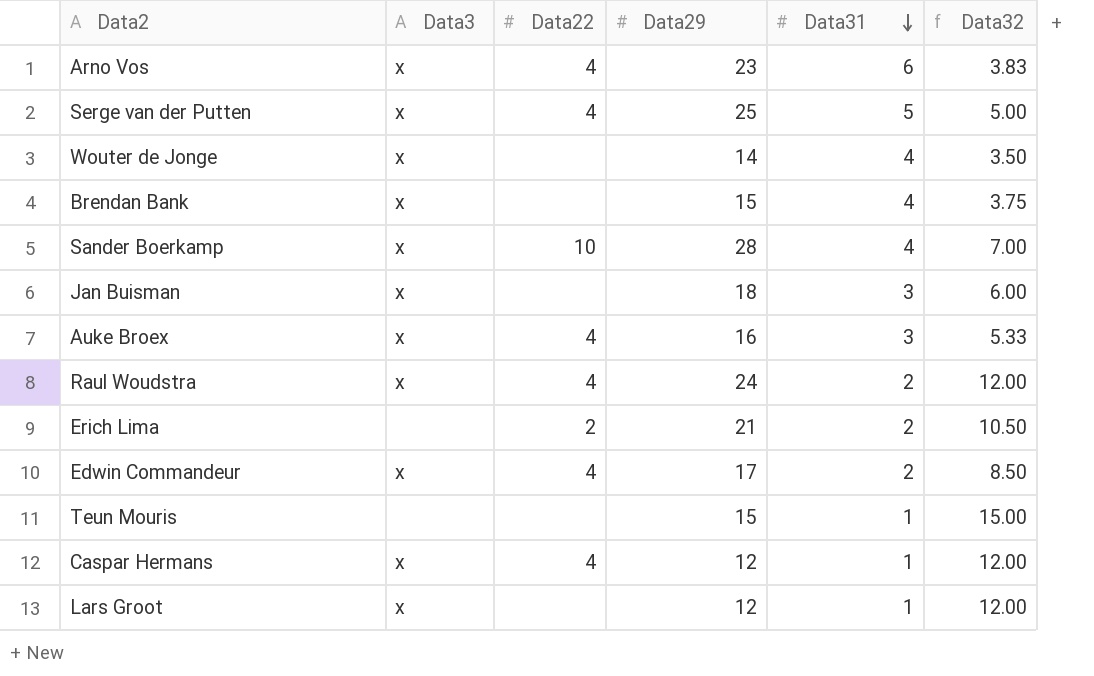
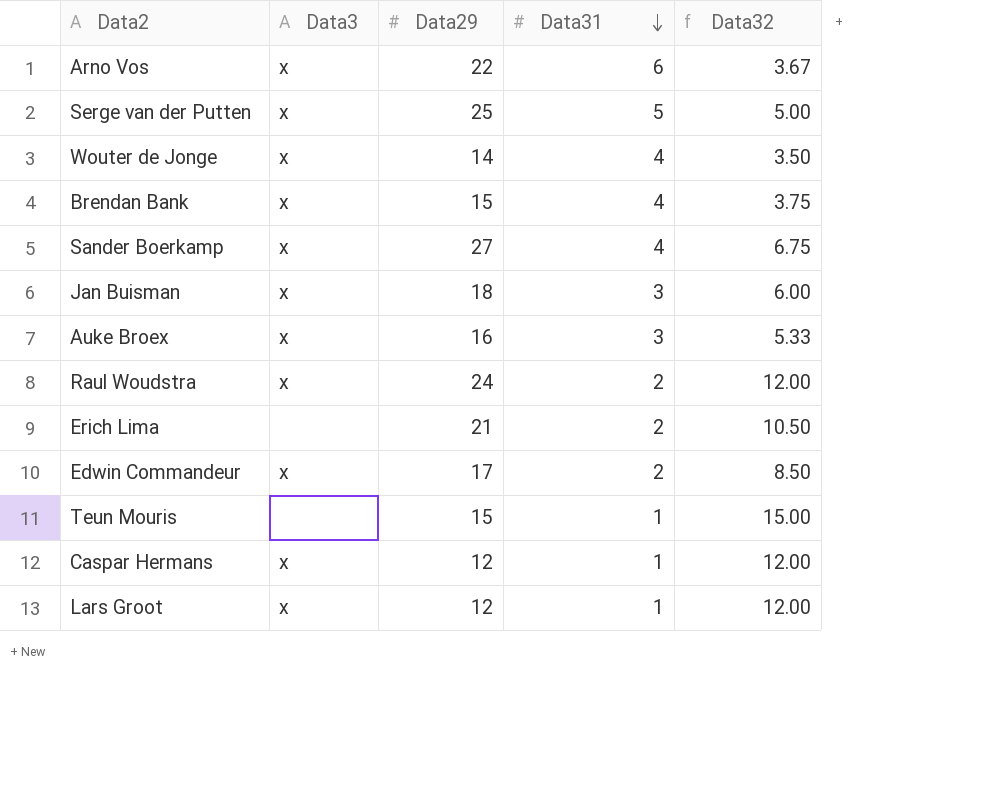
column Data22 | position: 3 -> none
Arno Vos | Data29: 23 -> 22
Arno Vos | Data32: 3.83 -> 3.67
Sander Boerkamp | Data29: 28 -> 27
Sander Boerkamp | Data32: 7.00 -> 6.75

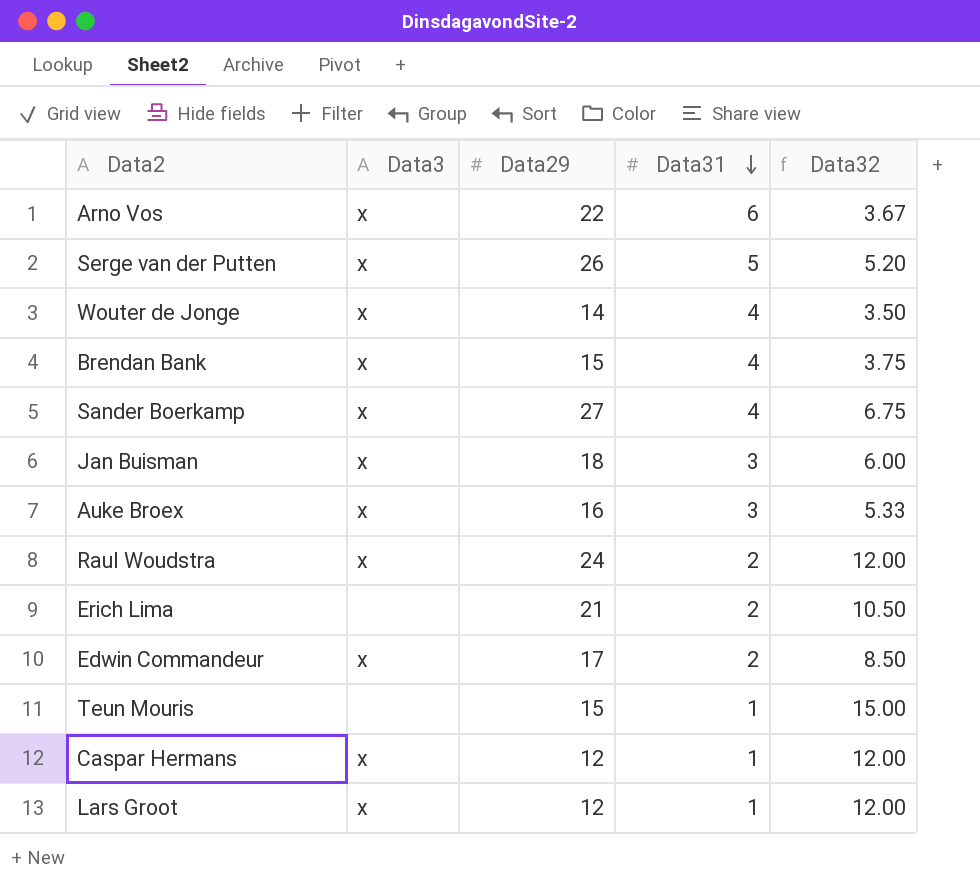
Serge van der Putten | Data29: 25 -> 26
Serge van der Putten | Data32: 5.00 -> 5.20

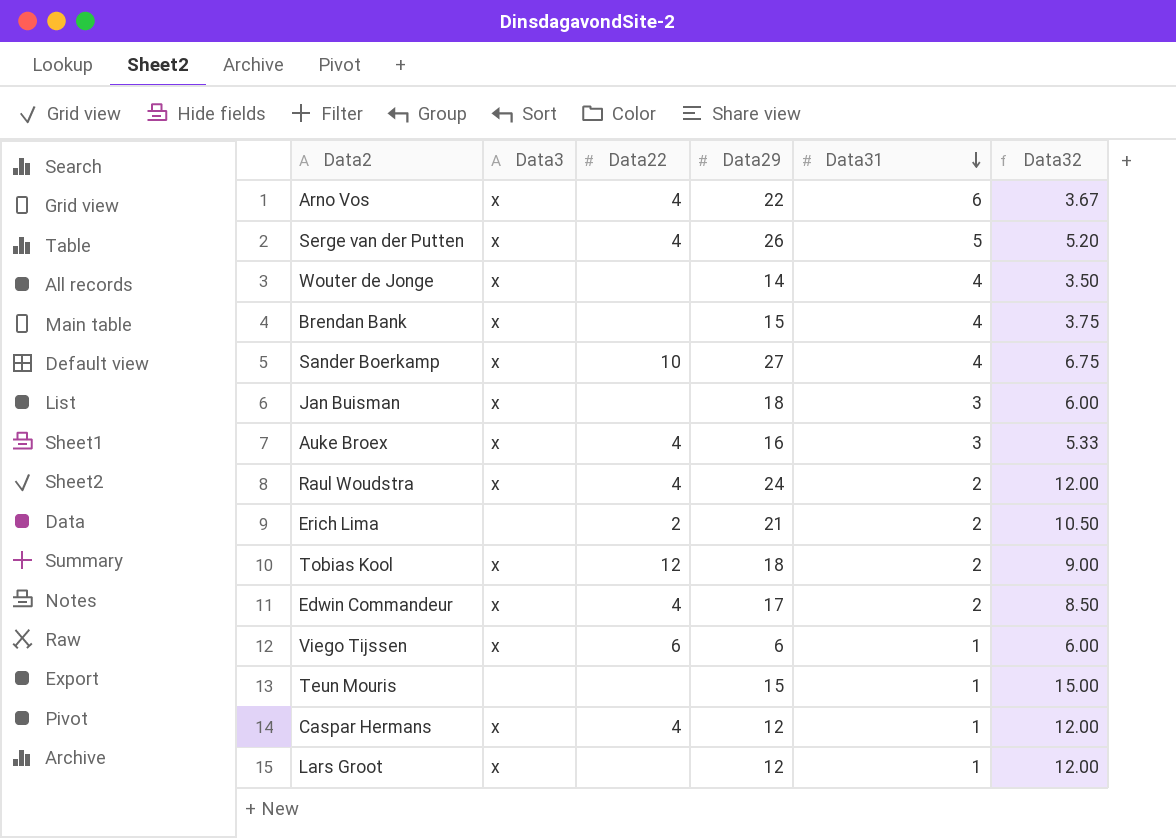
column Data22 | position: none -> 3
row Tobias Kool: none -> x | 12 | 18 | 2 | 9.00
row Viego Tijssen: none -> x | 6 | 6 | 1 | 6.00

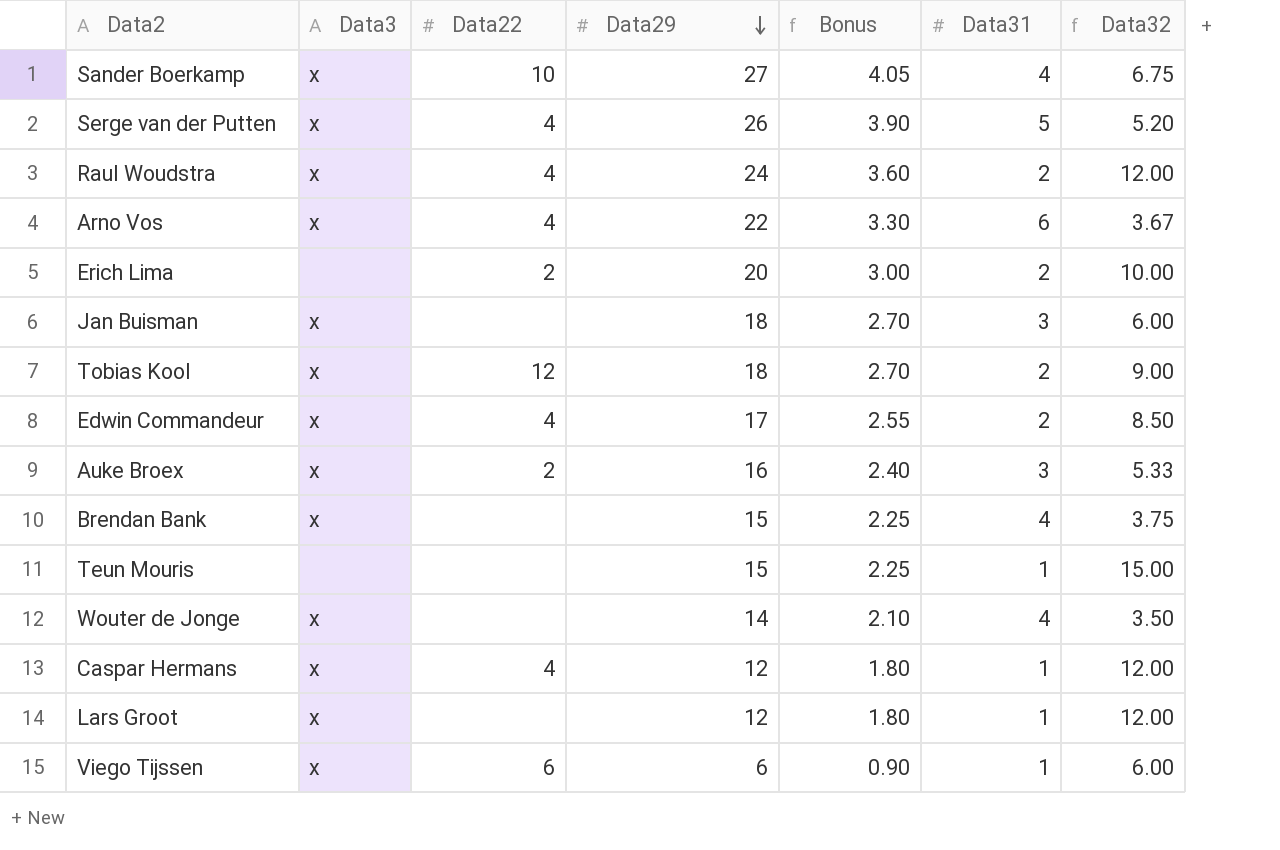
row order: Data31 descending -> Data29 descending
column Bonus | formula: none -> [Data29] * 0.15
Erich Lima | Data29: 21 -> 20
Erich Lima | Data32: 10.50 -> 10.00
Auke Broex | Data22: 4 -> 2

